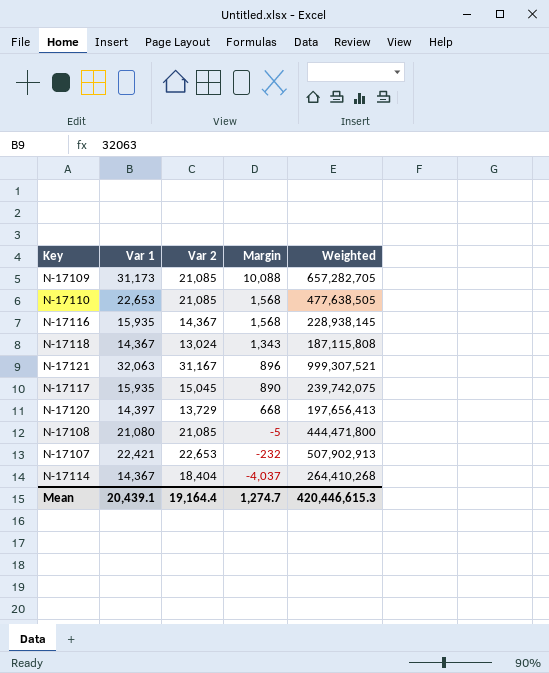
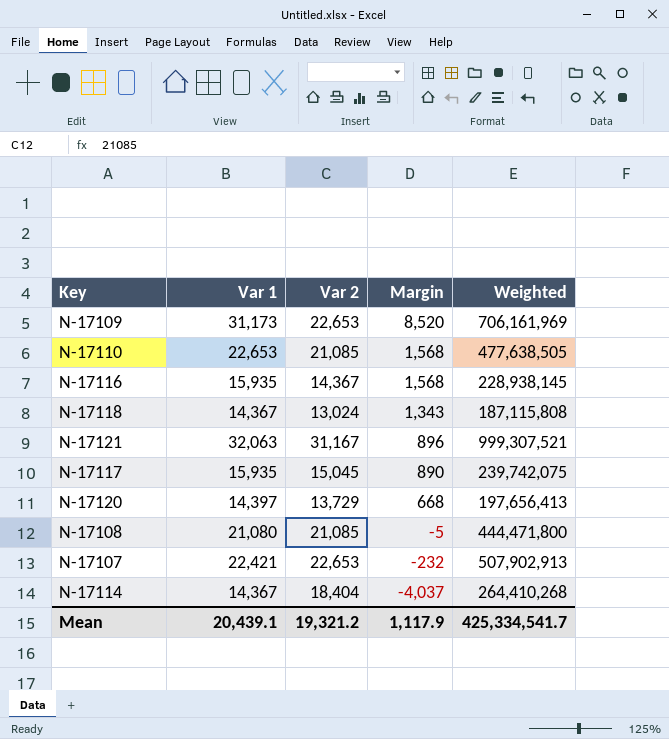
N-17109 | Var 2: 21,085 -> 22,653
N-17109 | Margin: 10,088 -> 8,520
N-17109 | Weighted: 657,282,705 -> 706,161,969
Mean | Var 2: 19,164.4 -> 19,321.2
Mean | Margin: 1,274.7 -> 1,117.9
Mean | Weighted: 420,446,615.3 -> 425,334,541.7

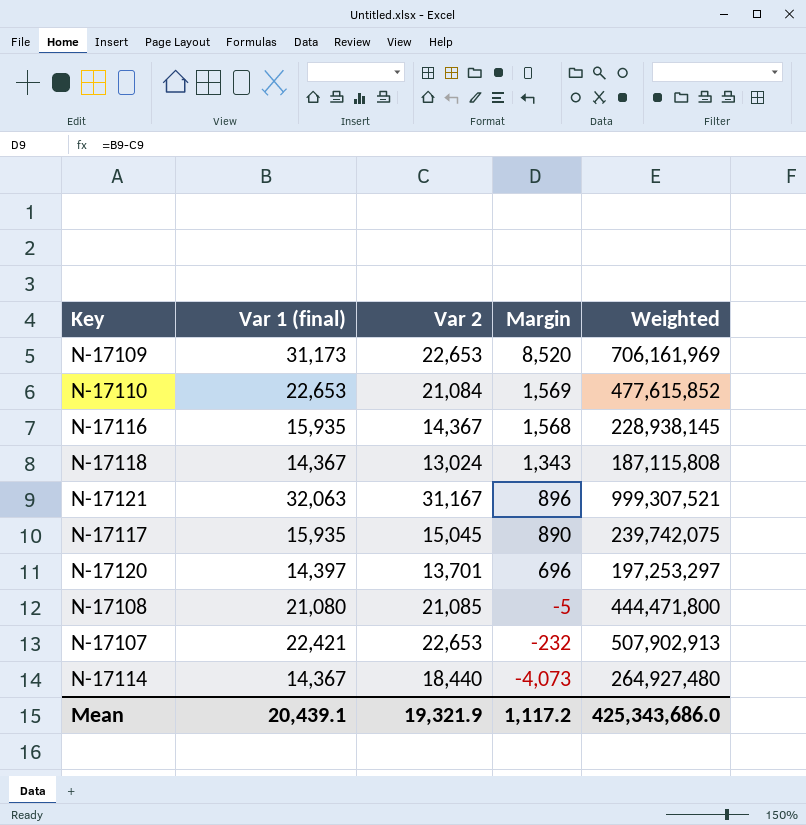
column name: Var 1 -> Var 1 (final)
N-17110 | Var 2: 21,085 -> 21,084
N-17110 | Margin: 1,568 -> 1,569
N-17110 | Weighted: 477,638,505 -> 477,615,852
N-17120 | Var 2: 13,729 -> 13,701
N-17120 | Margin: 668 -> 696
N-17120 | Weighted: 197,656,413 -> 197,253,297
N-17114 | Var 2: 18,404 -> 18,440
N-17114 | Margin: -4,037 -> -4,073
N-17114 | Weighted: 264,410,268 -> 264,927,480
Mean | Var 2: 19,321.2 -> 19,321.9
Mean | Margin: 1,117.9 -> 1,117.2
Mean | Weighted: 425,334,541.7 -> 425,343,686.0

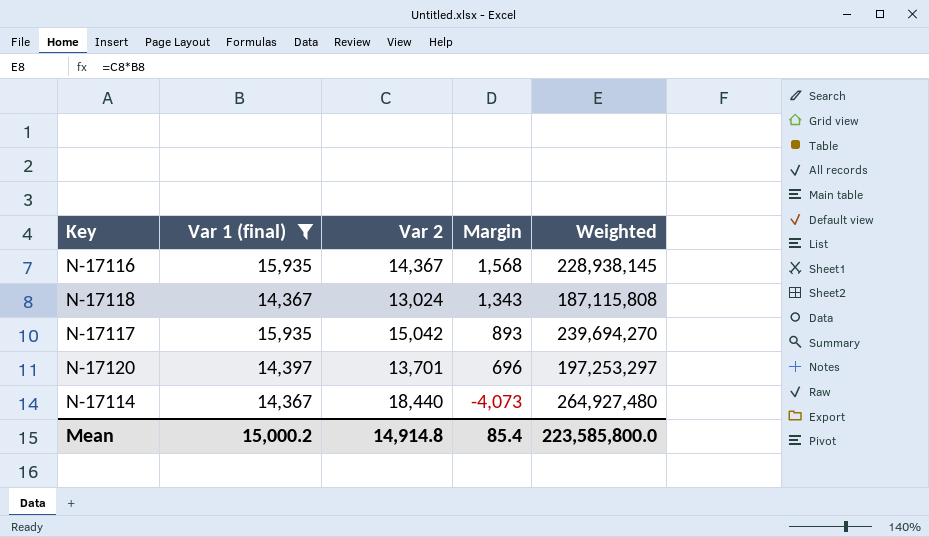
filter: none -> Var 1 (final) <= 15,935
N-17117 | Var 2: 15,045 -> 15,042
N-17117 | Margin: 890 -> 893
N-17117 | Weighted: 239,742,075 -> 239,694,270
Mean | Var 1 (final): 20,439.1 -> 15,000.2
Mean | Var 2: 19,321.9 -> 14,914.8
Mean | Margin: 1,117.2 -> 85.4
Mean | Weighted: 425,343,686.0 -> 223,585,800.0

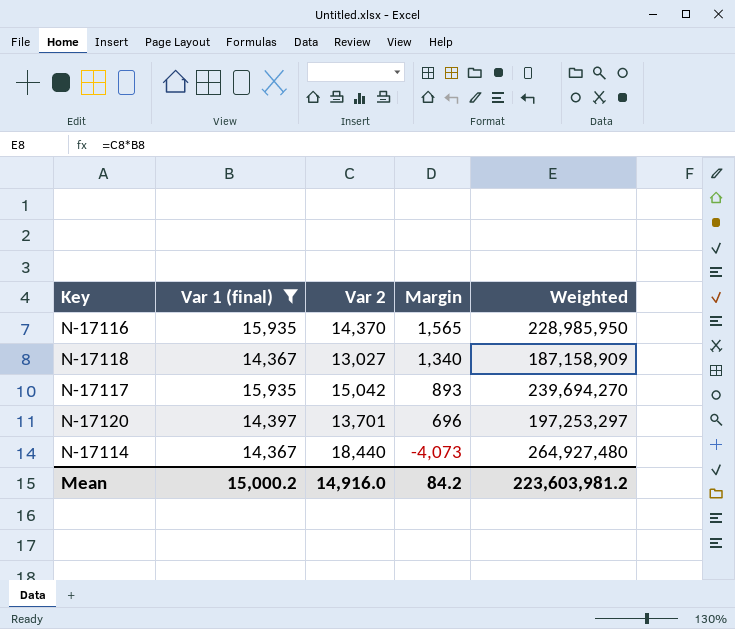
N-17116 | Var 2: 14,367 -> 14,370
N-17116 | Margin: 1,568 -> 1,565
N-17116 | Weighted: 228,938,145 -> 228,985,950
N-17118 | Var 2: 13,024 -> 13,027
N-17118 | Margin: 1,343 -> 1,340
N-17118 | Weighted: 187,115,808 -> 187,158,909
Mean | Var 2: 14,914.8 -> 14,916.0
Mean | Margin: 85.4 -> 84.2
Mean | Weighted: 223,585,800.0 -> 223,603,981.2

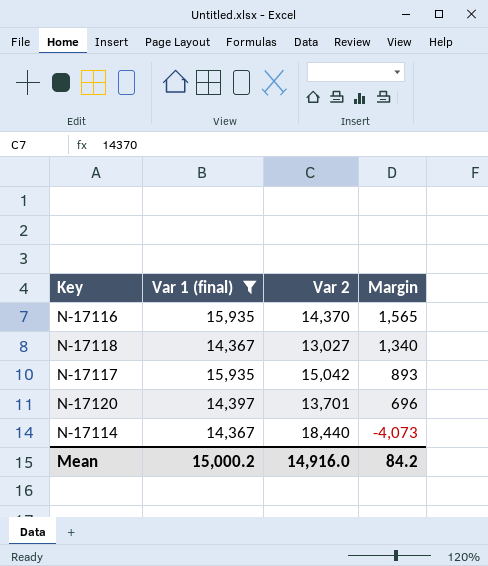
column Weighted | formula: [Var 1 (final)] * [Var 2] -> none

